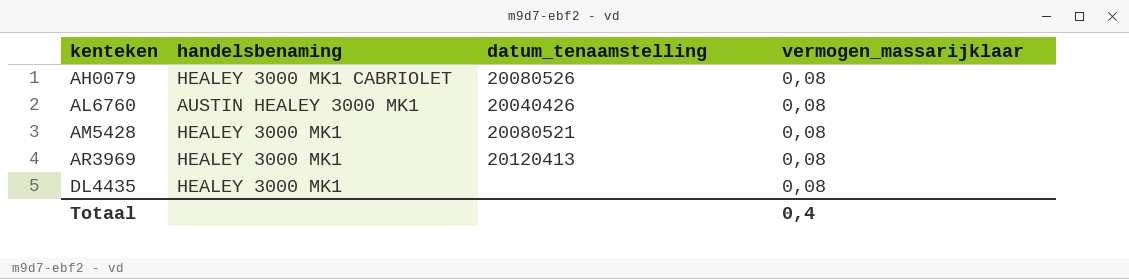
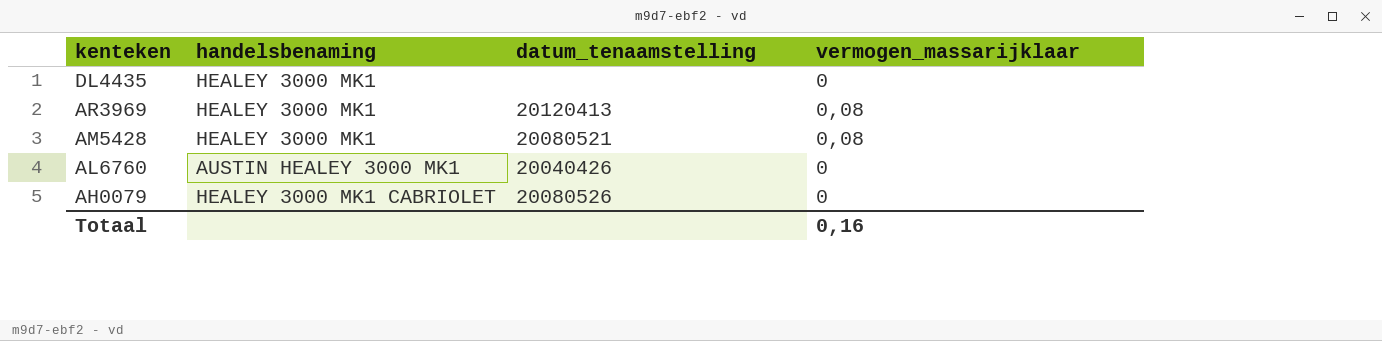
row order: kenteken ascending -> kenteken descending
DL4435 | vermogen_massarijklaar: 0,08 -> 0
AL6760 | vermogen_massarijklaar: 0,08 -> 0
AH0079 | vermogen_massarijklaar: 0,08 -> 0
Totaal | vermogen_massarijklaar: 0,4 -> 0,16

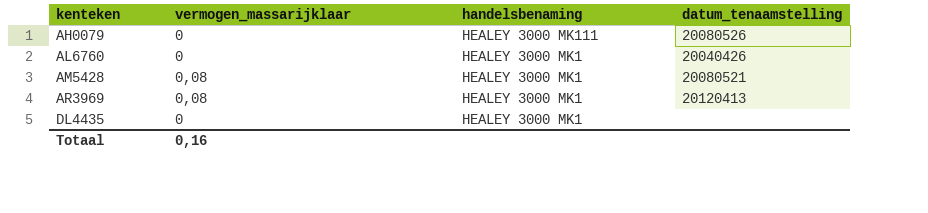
row order: kenteken descending -> kenteken ascending
column vermogen_massarijklaar | position: 4 -> 2
AH0079 | handelsbenaming: HEALEY 3000 MK1 CABRIOLET -> HEALEY 3000 MK111
AL6760 | handelsbenaming: AUSTIN HEALEY 3000 MK1 -> HEALEY 3000 MK1

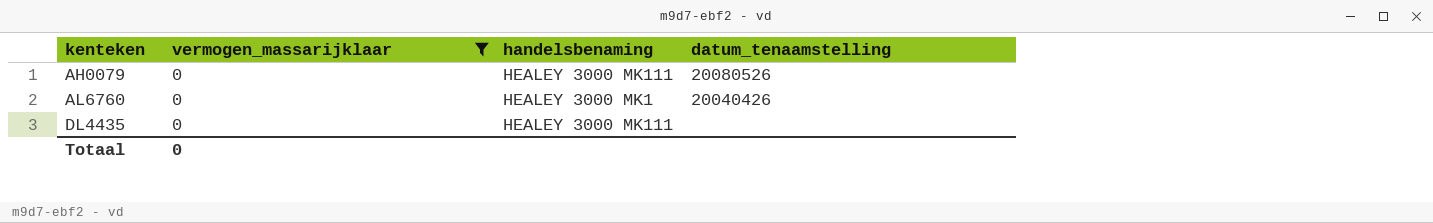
filter: none -> vermogen_massarijklaar = 0
DL4435 | handelsbenaming: HEALEY 3000 MK1 -> HEALEY 3000 MK111
Totaal | vermogen_massarijklaar: 0,16 -> 0

